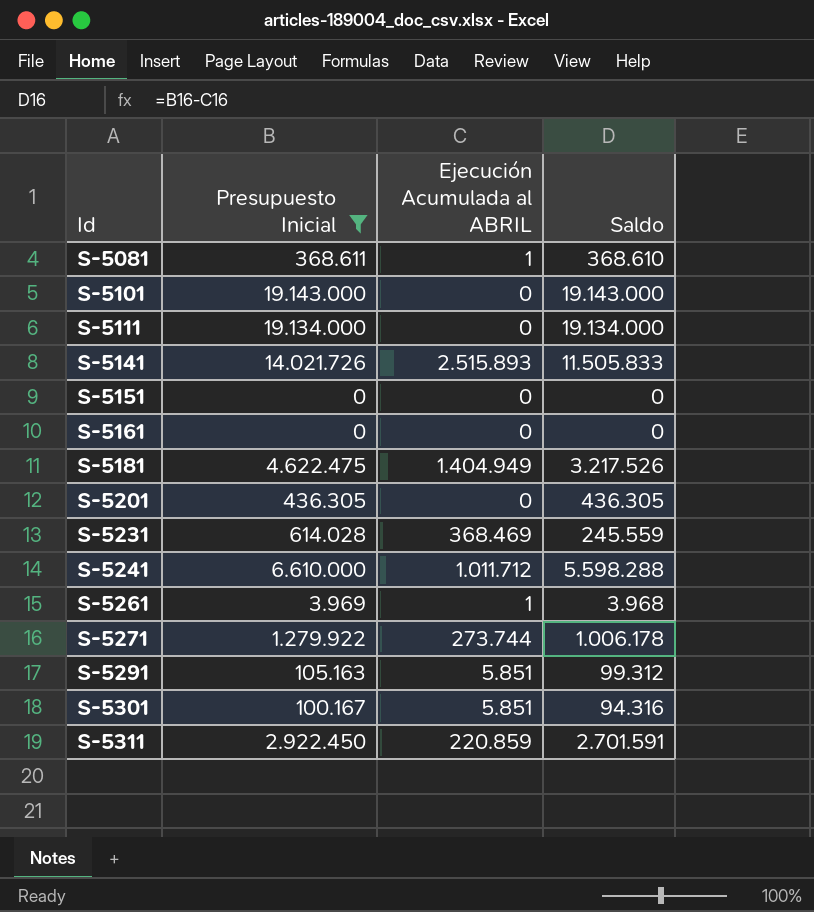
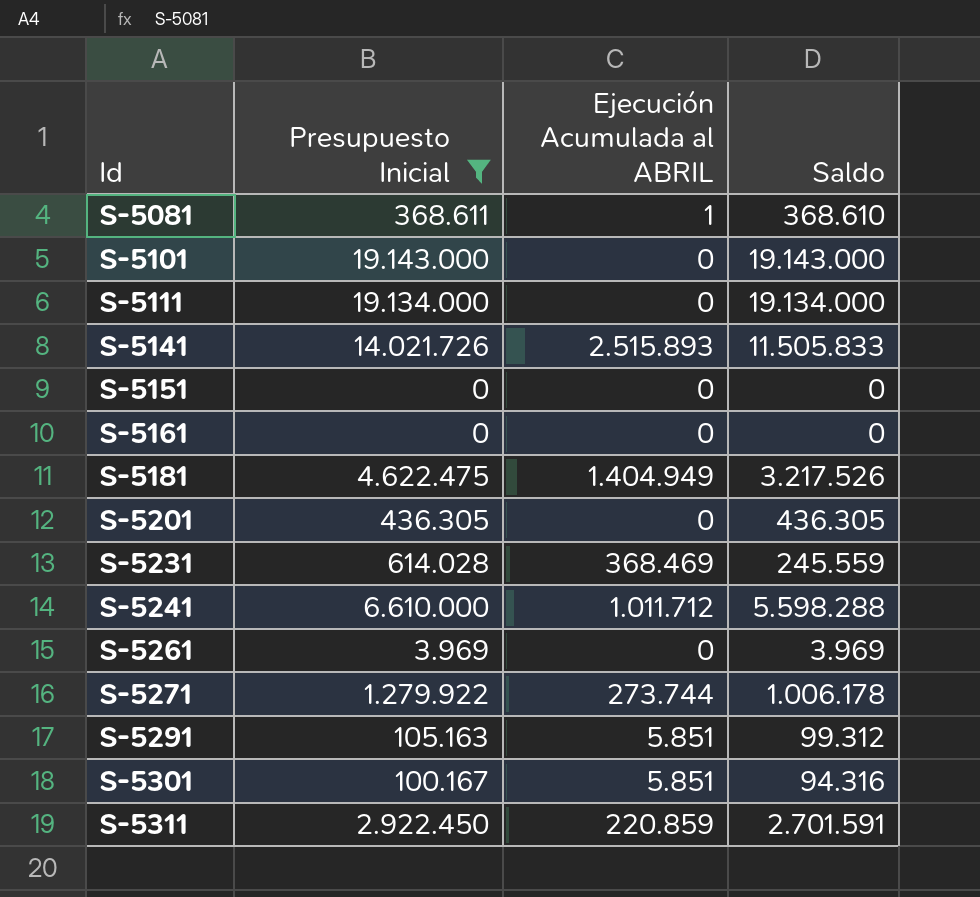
S-5261 | Ejecución Acumulada al ABRIL: 1 -> 0
S-5261 | Saldo: 3.968 -> 3.969

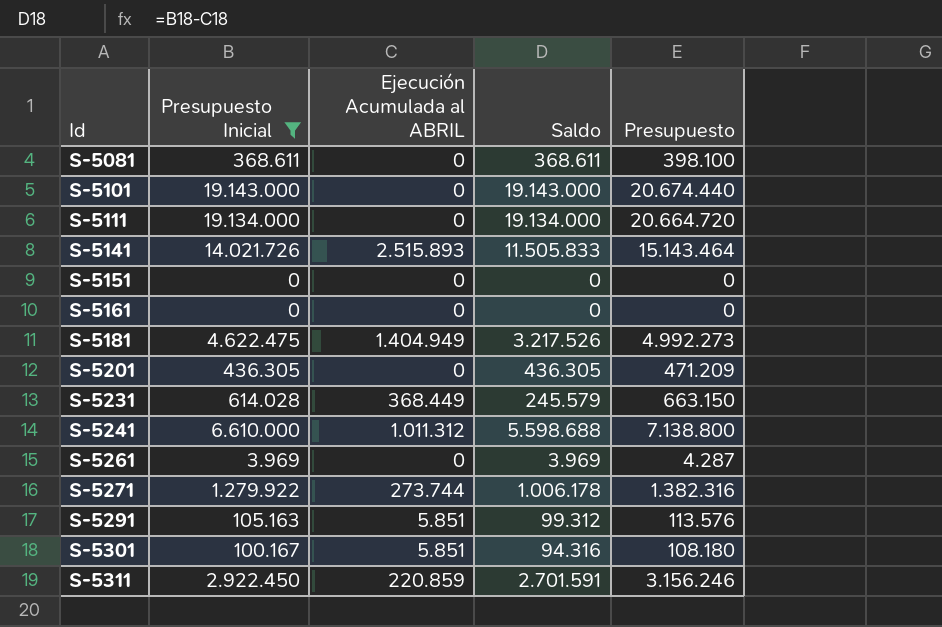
column Presupuesto | formula: none -> [Presupuesto Inicial] * 1,08
S-5081 | Ejecución Acumulada al ABRIL: 1 -> 0
S-5081 | Saldo: 368.610 -> 368.611
S-5231 | Ejecución Acumulada al ABRIL: 368.469 -> 368.449
S-5231 | Saldo: 245.559 -> 245.579
S-5241 | Ejecución Acumulada al ABRIL: 1.011.712 -> 1.011.312
S-5241 | Saldo: 5.598.288 -> 5.598.688

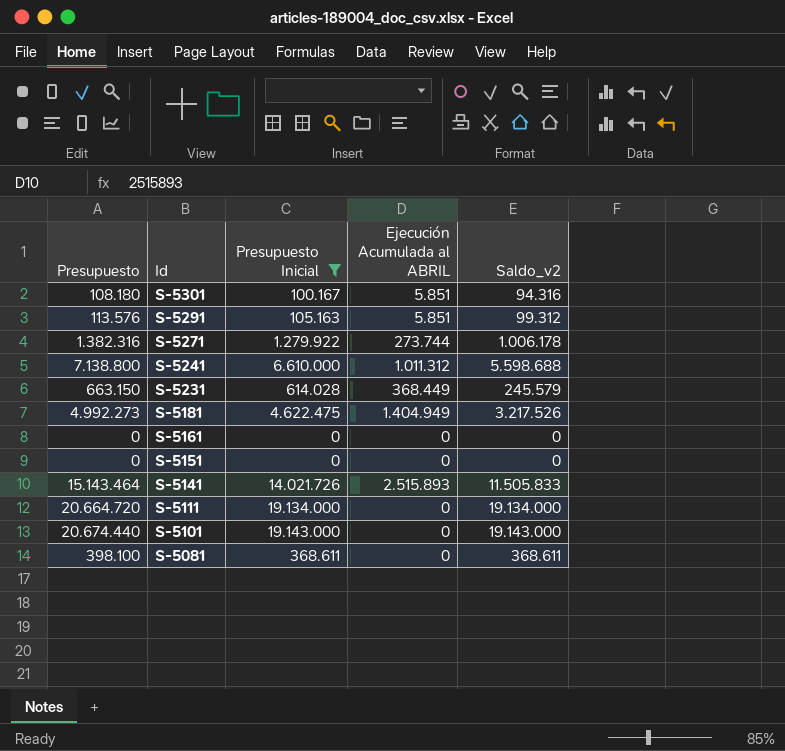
row order: Id ascending -> Id descending
column Presupuesto | position: 5 -> 1
column name: Saldo -> Saldo_v2
row S-5201: 436.305 | 0 | 436.305 | 471.209 -> none
row S-5261: 3.969 | 0 | 3.969 | 4.287 -> none
row S-5311: 2.922.450 | 220.859 | 2.701.591 | 3.156.246 -> none

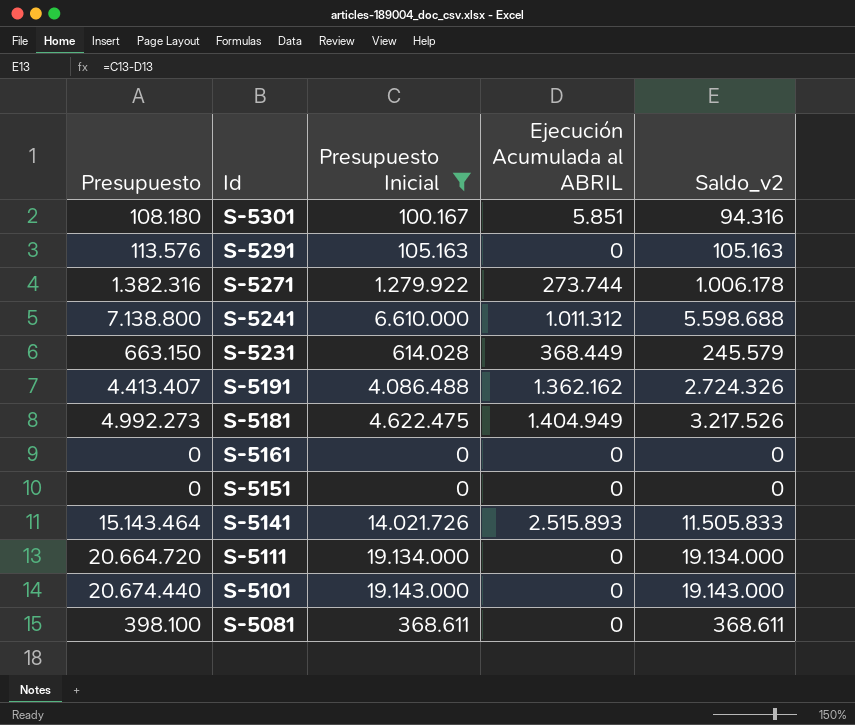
S-5291 | Ejecución Acumulada al ABRIL: 5.851 -> 0
S-5291 | Saldo_v2: 99.312 -> 105.163
row S-5191: none -> 4.413.407 | 4.086.488 | 1.362.162 | 2.724.326

